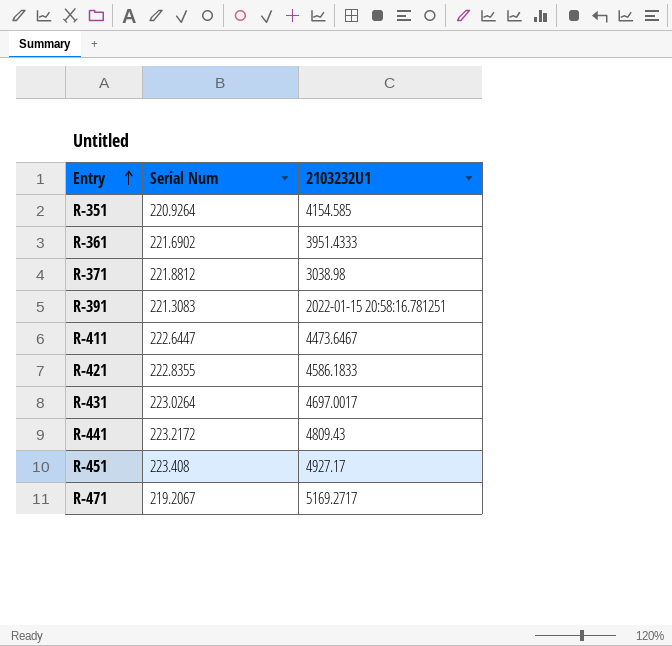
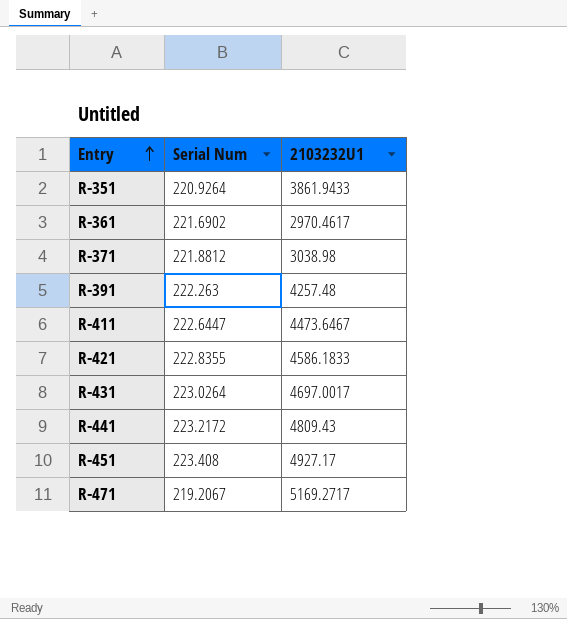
R-351 | 2103232U1: 4154.585 -> 3861.9433
R-361 | 2103232U1: 3951.4333 -> 2970.4617
R-391 | Serial Num: 221.3083 -> 222.263
R-391 | 2103232U1: 2022-01-15 20:58:16.781251 -> 4257.48

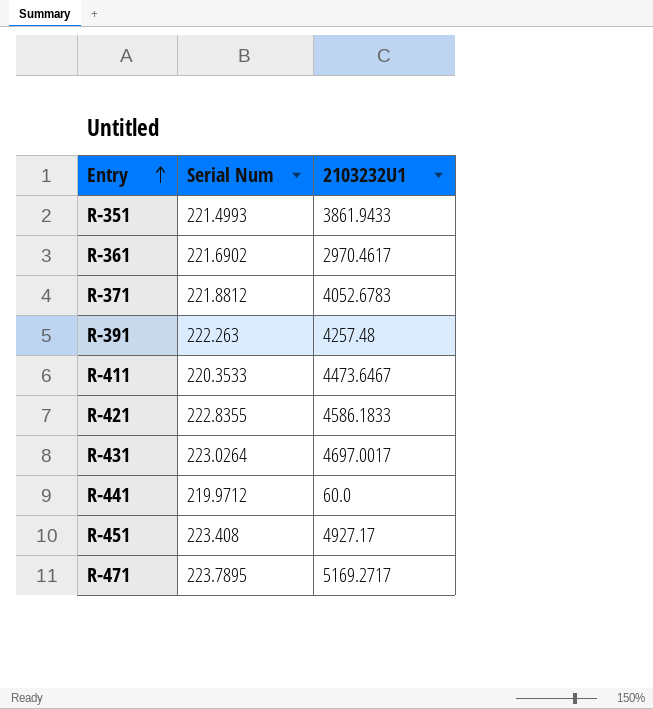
R-351 | Serial Num: 220.9264 -> 221.4993
R-371 | 2103232U1: 3038.98 -> 4052.6783
R-411 | Serial Num: 222.6447 -> 220.3533
R-441 | Serial Num: 223.2172 -> 219.9712
R-441 | 2103232U1: 4809.43 -> 60.0
R-471 | Serial Num: 219.2067 -> 223.7895

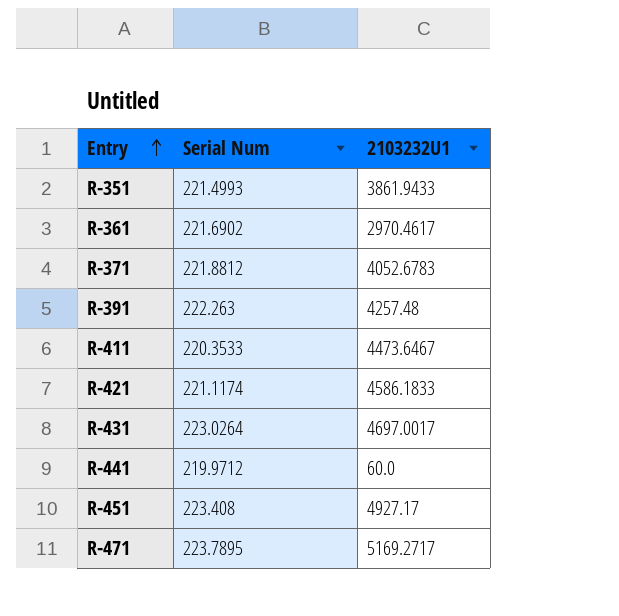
R-421 | Serial Num: 222.8355 -> 221.1174

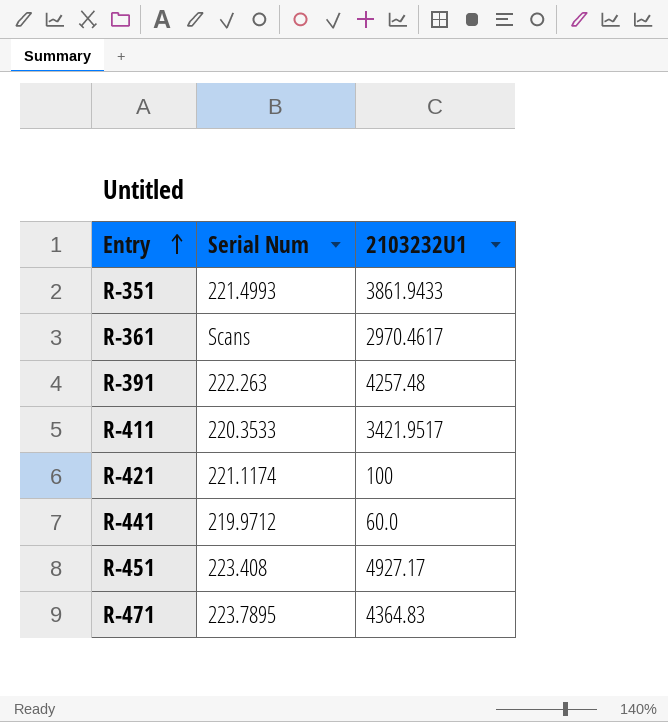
row R-371: 221.8812 | 4052.6783 -> none
row R-431: 223.0264 | 4697.0017 -> none
R-361 | Serial Num: 221.6902 -> Scans
R-411 | 2103232U1: 4473.6467 -> 3421.9517
R-421 | 2103232U1: 4586.1833 -> 100
R-471 | 2103232U1: 5169.2717 -> 4364.83

